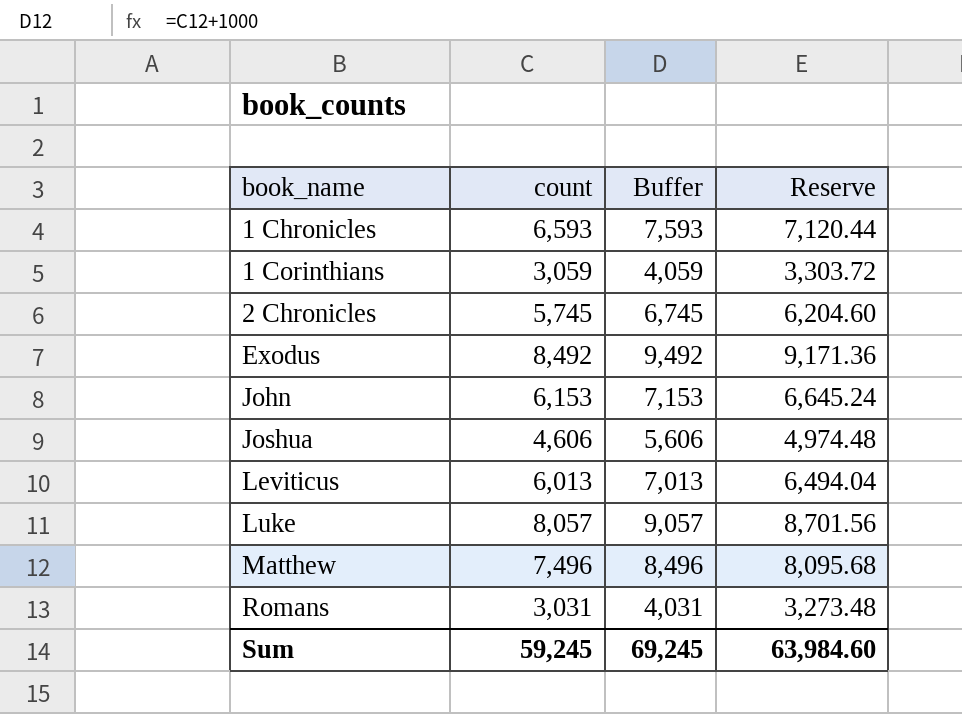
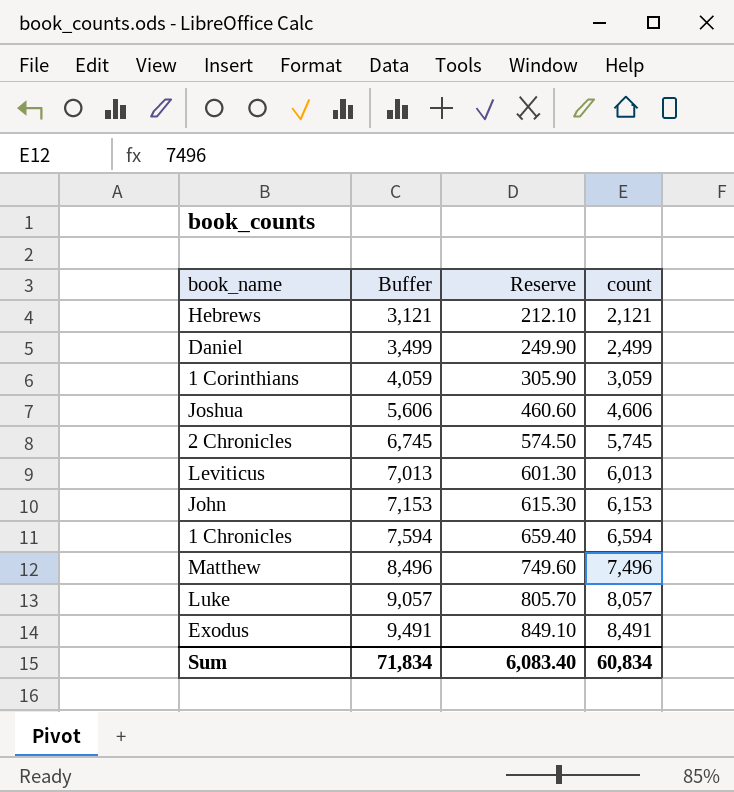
row order: book_name ascending -> Buffer ascending
column Reserve | formula: [count] * 1.08 -> [count] * 0.1
column count | position: 2 -> 4
row Romans: 3,031 | 4,031 | 3,273.48 -> none
row Hebrews: none -> 3,121 | 212.10 | 2,121
row Daniel: none -> 3,499 | 249.90 | 2,499
1 Chronicles | Buffer: 7,593 -> 7,594
1 Chronicles | count: 6,593 -> 6,594
Exodus | Buffer: 9,492 -> 9,491
Exodus | count: 8,492 -> 8,491
Sum | Buffer: 69,245 -> 71,834
Sum | Reserve: 63,984.60 -> 6,083.40
Sum | count: 59,245 -> 60,834

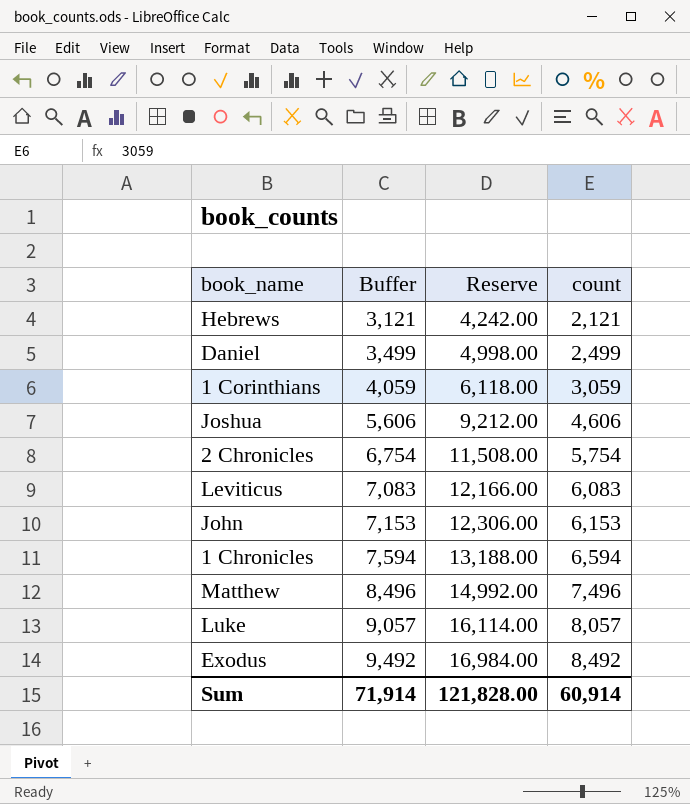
column Reserve | formula: [count] * 0.1 -> [count] * 2
2 Chronicles | Buffer: 6,745 -> 6,754
2 Chronicles | count: 5,745 -> 5,754
Leviticus | Buffer: 7,013 -> 7,083
Leviticus | count: 6,013 -> 6,083
Exodus | Buffer: 9,491 -> 9,492
Exodus | count: 8,491 -> 8,492
Sum | Buffer: 71,834 -> 71,914
Sum | Reserve: 6,083.40 -> 121,828.00
Sum | count: 60,834 -> 60,914

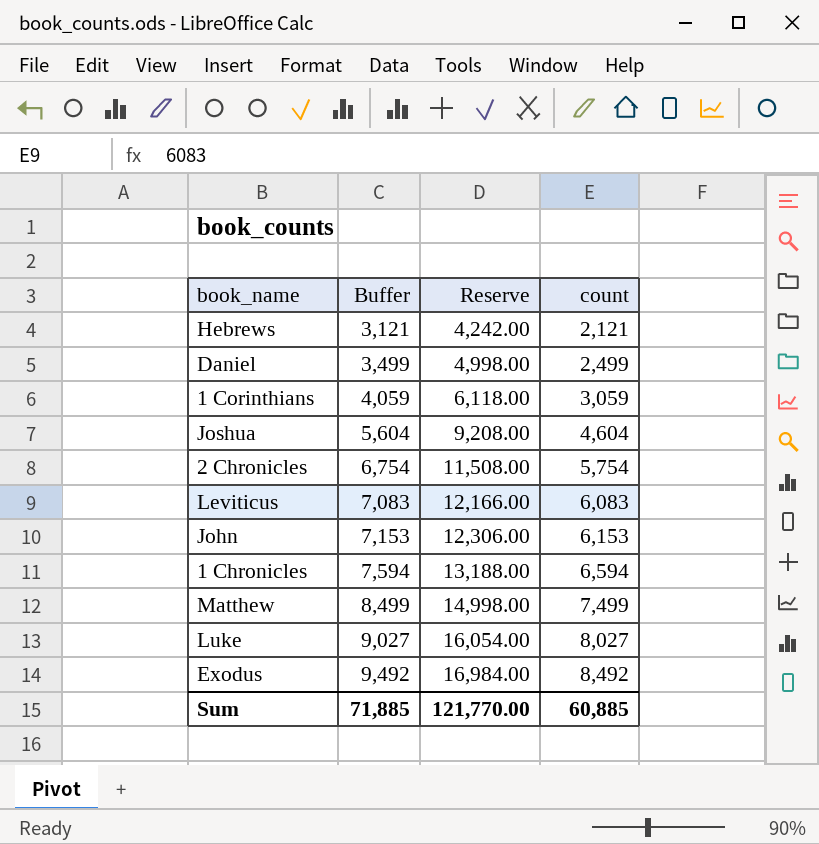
Joshua | Buffer: 5,606 -> 5,604
Joshua | Reserve: 9,212.00 -> 9,208.00
Joshua | count: 4,606 -> 4,604
Matthew | Buffer: 8,496 -> 8,499
Matthew | Reserve: 14,992.00 -> 14,998.00
Matthew | count: 7,496 -> 7,499
Luke | Buffer: 9,057 -> 9,027
Luke | Reserve: 16,114.00 -> 16,054.00
Luke | count: 8,057 -> 8,027
Sum | Buffer: 71,914 -> 71,885
Sum | Reserve: 121,828.00 -> 121,770.00
Sum | count: 60,914 -> 60,885

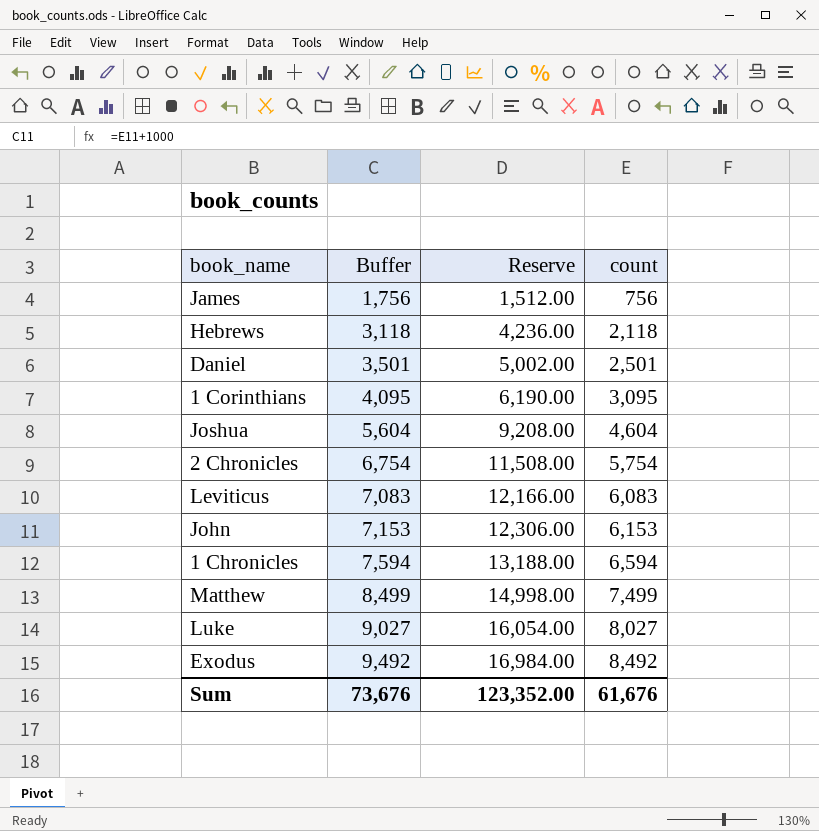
row James: none -> 1,756 | 1,512.00 | 756
Hebrews | Buffer: 3,121 -> 3,118
Hebrews | Reserve: 4,242.00 -> 4,236.00
Hebrews | count: 2,121 -> 2,118
Daniel | Buffer: 3,499 -> 3,501
Daniel | Reserve: 4,998.00 -> 5,002.00
Daniel | count: 2,499 -> 2,501
1 Corinthians | Buffer: 4,059 -> 4,095
1 Corinthians | Reserve: 6,118.00 -> 6,190.00
1 Corinthians | count: 3,059 -> 3,095
Sum | Buffer: 71,885 -> 73,676
Sum | Reserve: 121,770.00 -> 123,352.00
Sum | count: 60,885 -> 61,676

